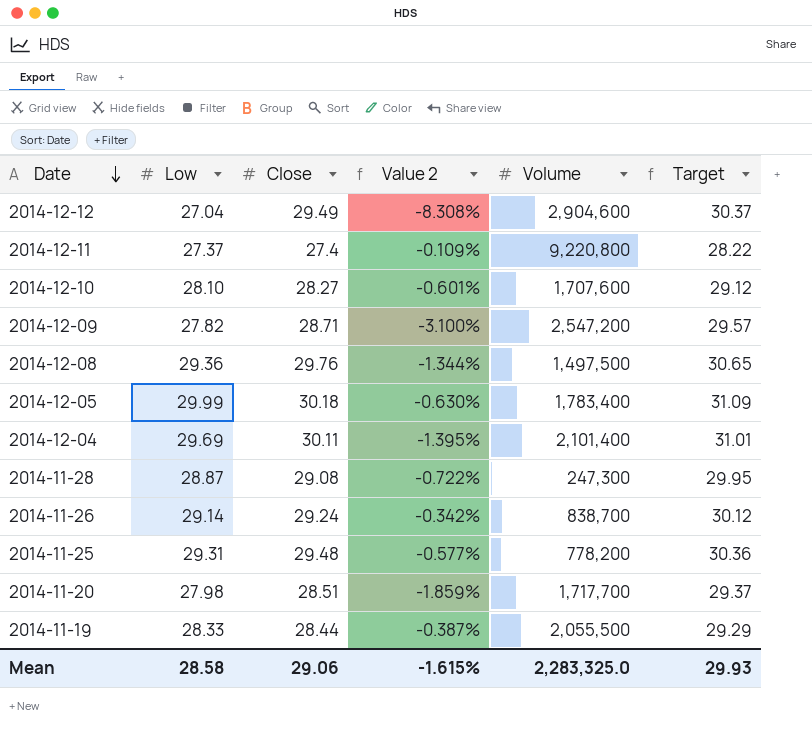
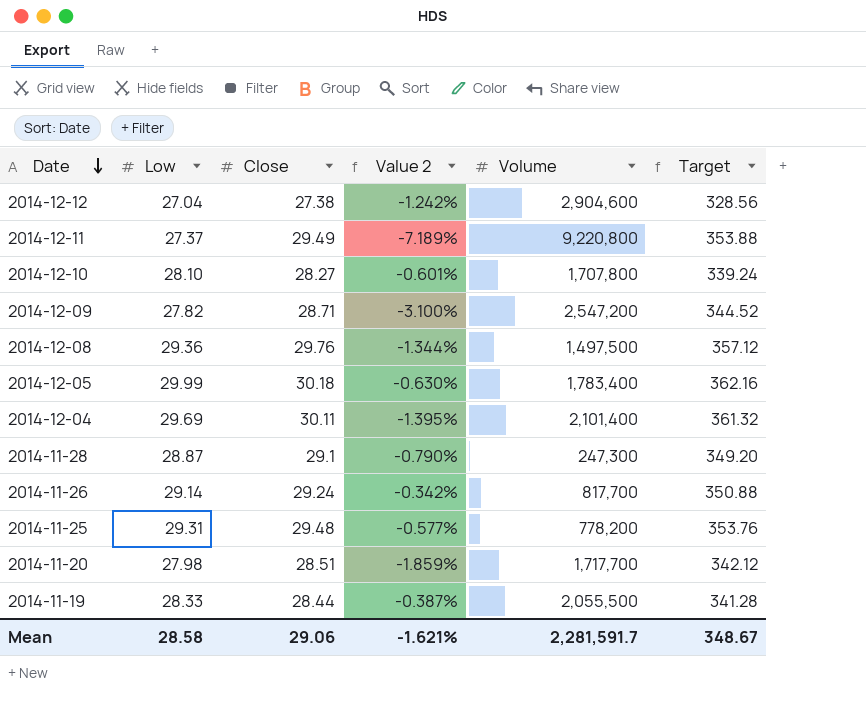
column Target | formula: [Close] * 1.03 -> [Close] * 12
2014-12-12 | Close: 29.49 -> 27.38
2014-12-12 | Value 2: -8.308% -> -1.242%
2014-12-11 | Close: 27.4 -> 29.49
2014-12-11 | Value 2: -0.109% -> -7.189%
2014-12-10 | Volume: 1,707,600 -> 1,707,800
2014-11-28 | Close: 29.08 -> 29.1
2014-11-28 | Value 2: -0.722% -> -0.790%
2014-11-26 | Volume: 838,700 -> 817,700
Mean | Value 2: -1.615% -> -1.621%
Mean | Volume: 2,283,325.0 -> 2,281,591.7
Mean | Target: 29.93 -> 348.67

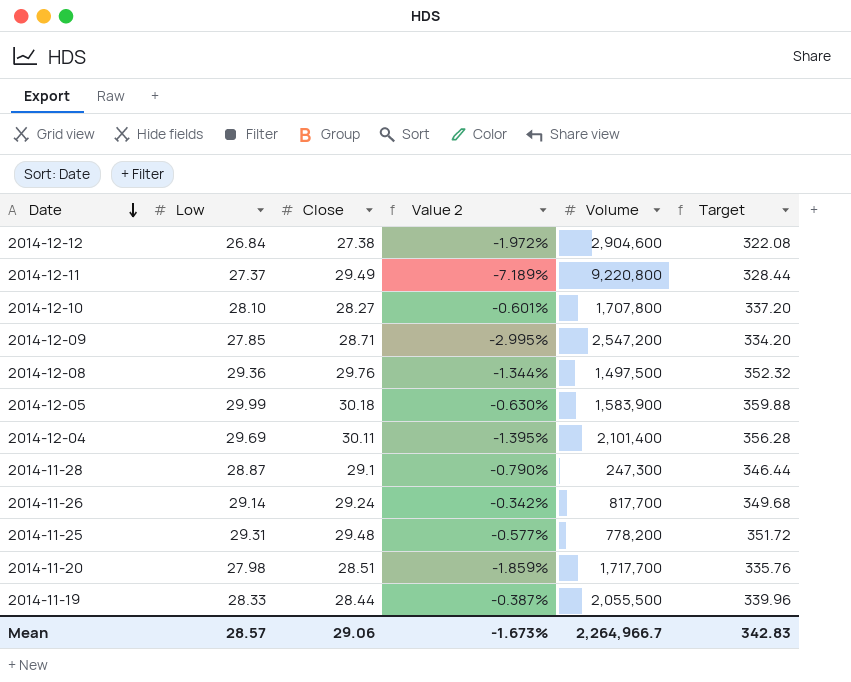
column Target | formula: [Close] * 12 -> [Low] * 12
2014-12-12 | Low: 27.04 -> 26.84
2014-12-12 | Value 2: -1.242% -> -1.972%
2014-12-09 | Low: 27.82 -> 27.85
2014-12-09 | Value 2: -3.100% -> -2.995%
2014-12-05 | Volume: 1,783,400 -> 1,583,900
Mean | Low: 28.58 -> 28.57
Mean | Value 2: -1.621% -> -1.673%
Mean | Volume: 2,281,591.7 -> 2,264,966.7
Mean | Target: 348.67 -> 342.83

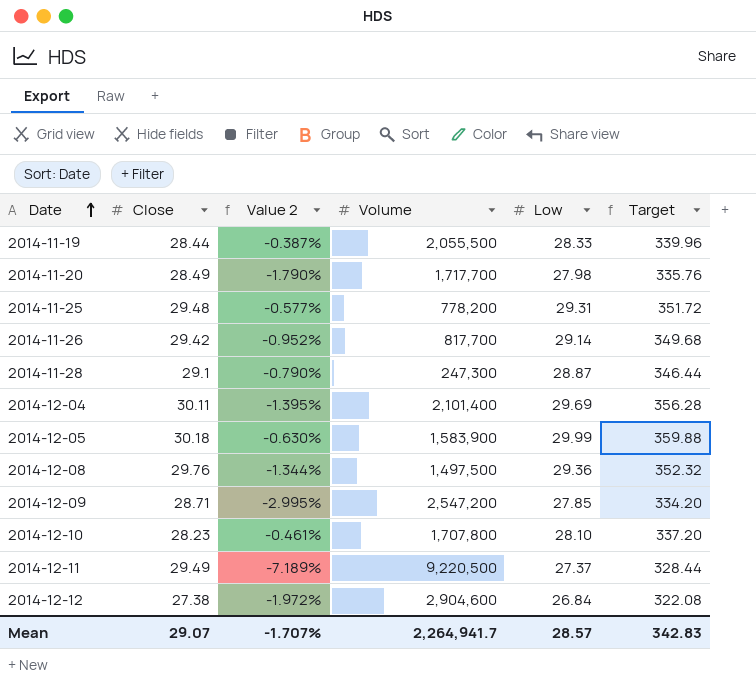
row order: Date descending -> Date ascending
column Low | position: 2 -> 5
2014-11-20 | Close: 28.51 -> 28.49
2014-11-20 | Value 2: -1.859% -> -1.790%
2014-11-26 | Close: 29.24 -> 29.42
2014-11-26 | Value 2: -0.342% -> -0.952%
2014-12-10 | Close: 28.27 -> 28.23
2014-12-10 | Value 2: -0.601% -> -0.461%
2014-12-11 | Volume: 9,220,800 -> 9,220,500
Mean | Close: 29.06 -> 29.07
Mean | Value 2: -1.673% -> -1.707%
Mean | Volume: 2,264,966.7 -> 2,264,941.7

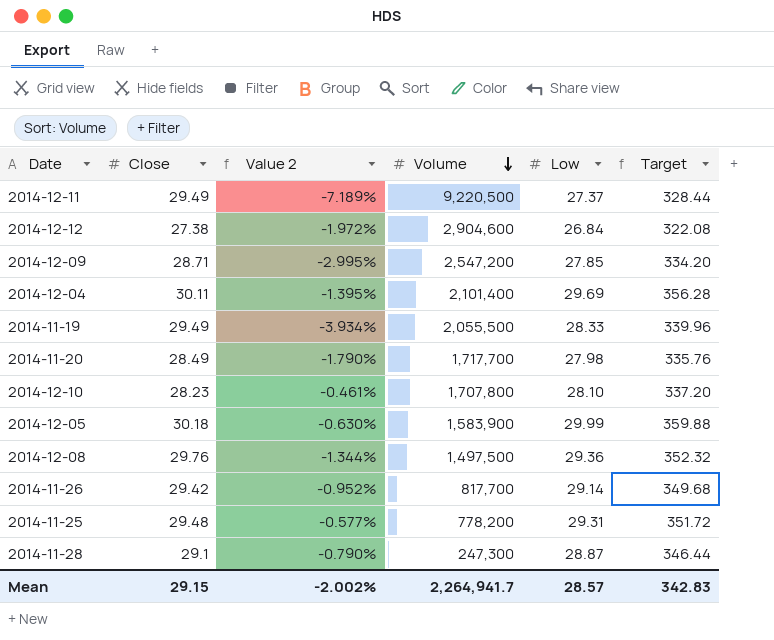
row order: Date ascending -> Volume descending
2014-11-19 | Close: 28.44 -> 29.49
2014-11-19 | Value 2: -0.387% -> -3.934%
Mean | Close: 29.07 -> 29.15
Mean | Value 2: -1.707% -> -2.002%

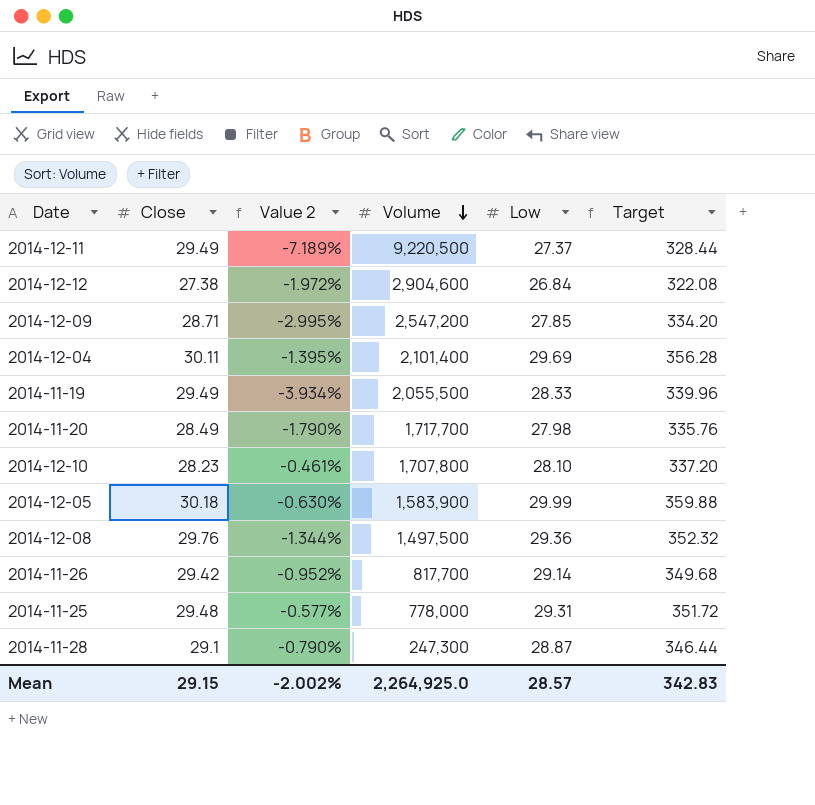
2014-11-25 | Volume: 778,200 -> 778,000
Mean | Volume: 2,264,941.7 -> 2,264,925.0

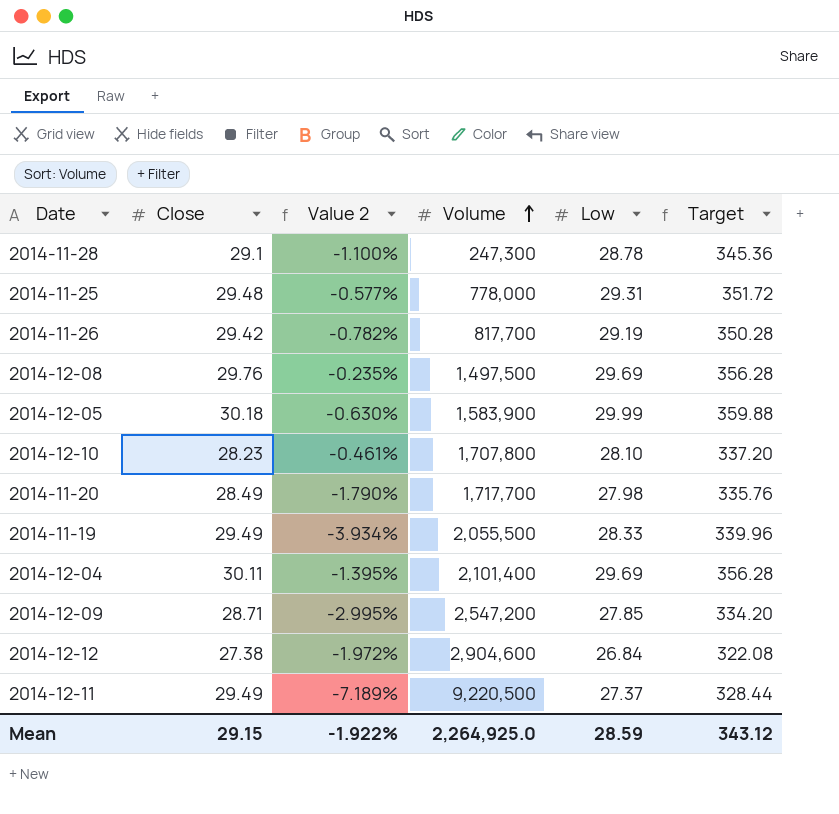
row order: Volume descending -> Volume ascending
2014-11-28 | Value 2: -0.790% -> -1.100%
2014-11-28 | Low: 28.87 -> 28.78
2014-11-28 | Target: 346.44 -> 345.36
2014-11-26 | Value 2: -0.952% -> -0.782%
2014-11-26 | Low: 29.14 -> 29.19
2014-11-26 | Target: 349.68 -> 350.28
2014-12-08 | Value 2: -1.344% -> -0.235%
2014-12-08 | Low: 29.36 -> 29.69
2014-12-08 | Target: 352.32 -> 356.28
Mean | Value 2: -2.002% -> -1.922%
Mean | Low: 28.57 -> 28.59
Mean | Target: 342.83 -> 343.12

